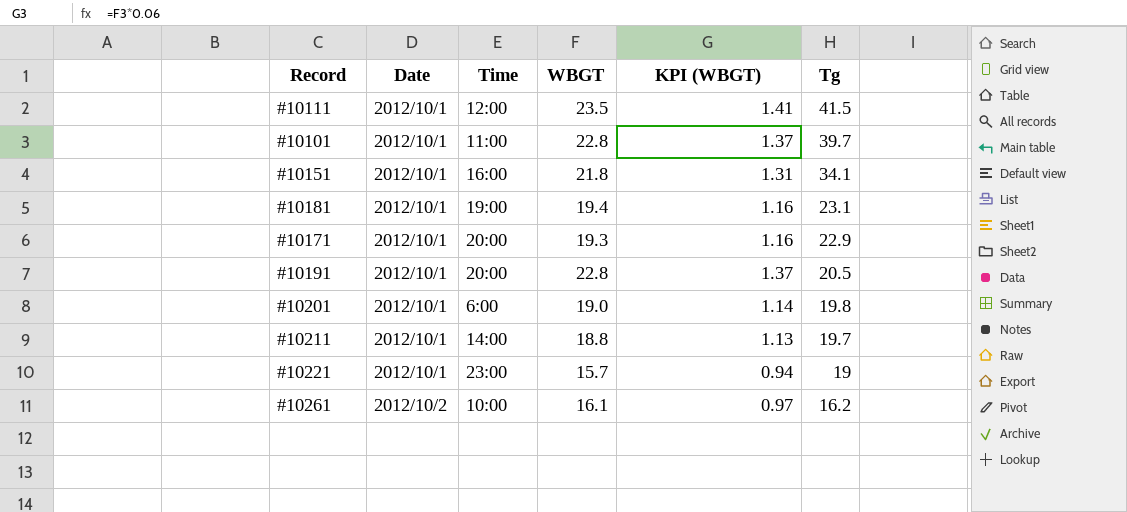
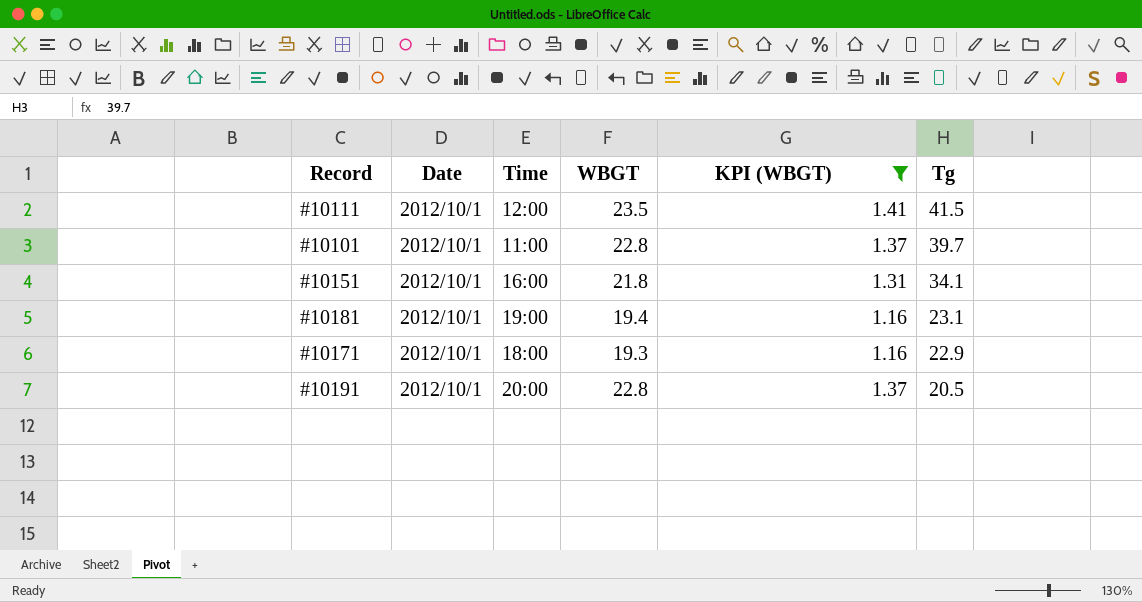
filter: none -> KPI (WBGT) >= 1.16
#10171 | Time: 20:00 -> 18:00

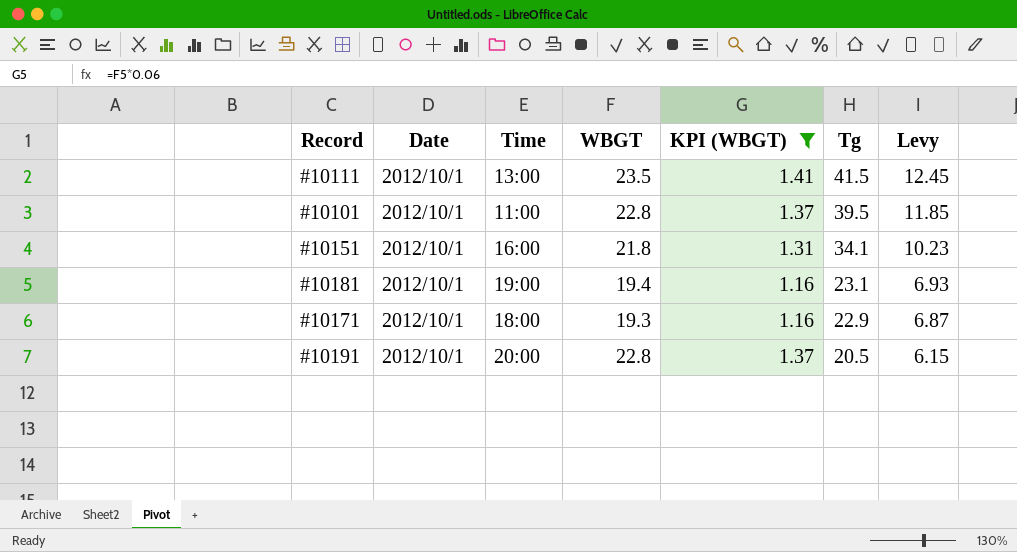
column Levy | formula: none -> [Tg] * 0.3
#10111 | Time: 12:00 -> 13:00
#10101 | Tg: 39.7 -> 39.5

